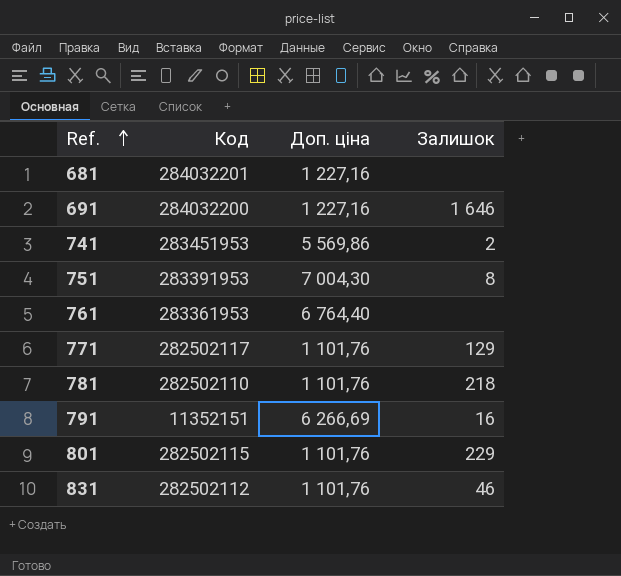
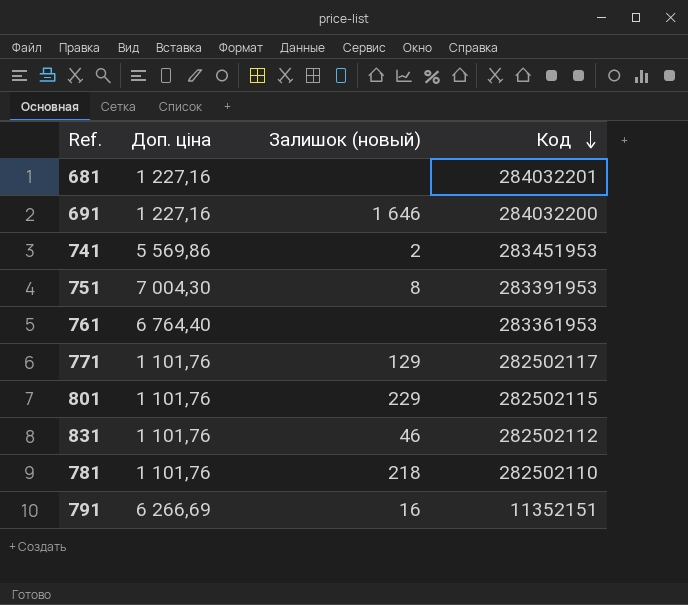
row order: Ref. ascending -> Код descending
column name: Залишок -> Залишок (новый)
column Код | position: 2 -> 4

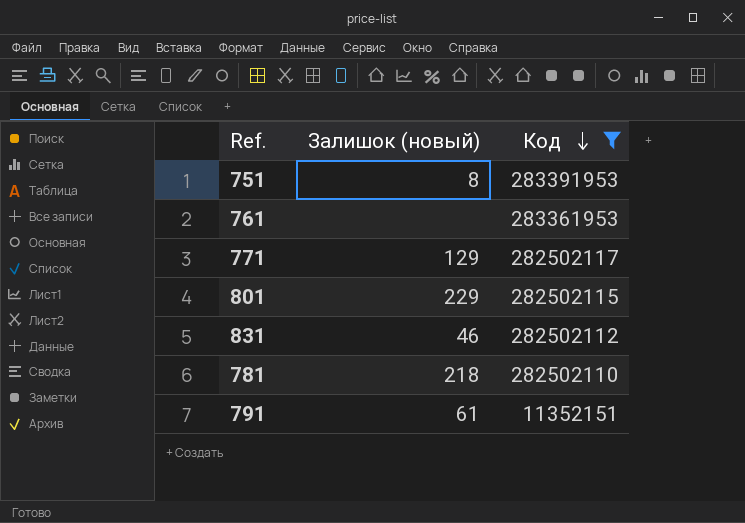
filter: none -> Код <= 283391953
column Доп. ціна | position: 2 -> none
791 | Залишок (новый): 16 -> 61

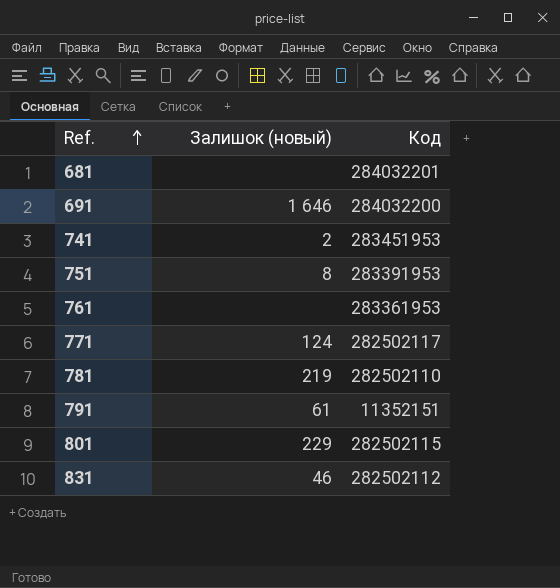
filter: Код <= 283391953 -> none
row order: Код descending -> Ref. ascending
771 | Залишок (новый): 129 -> 124
781 | Залишок (новый): 218 -> 219

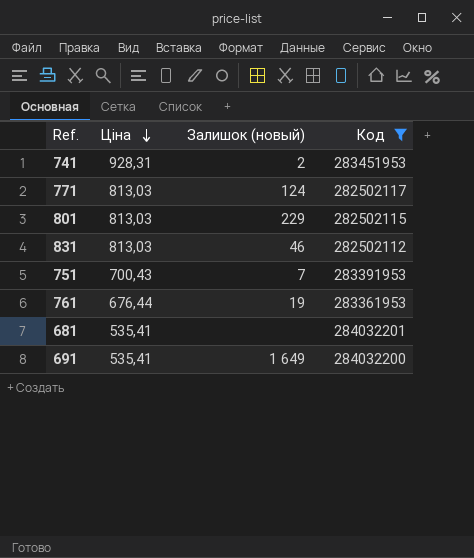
filter: none -> Код >= 282502112
row order: Ref. ascending -> Ціна descending
column Ціна | position: none -> 2
751 | Залишок (новый): 8 -> 7
761 | Залишок (новый): none -> 19
691 | Залишок (новый): 1 646 -> 1 649

